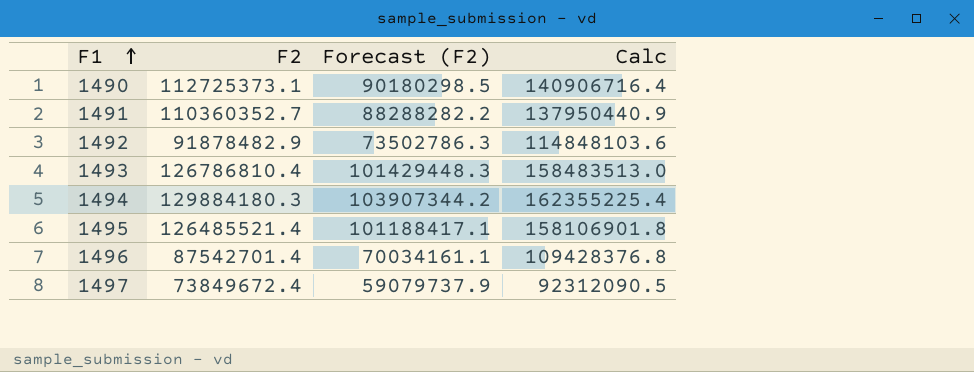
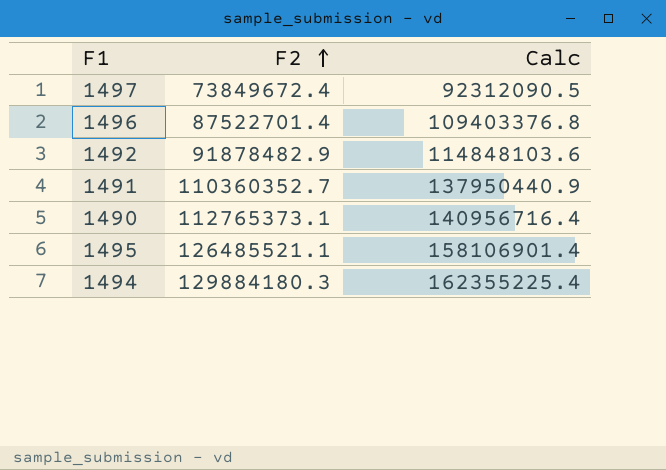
row order: F1 ascending -> F2 ascending
column Forecast (F2) | formula: [F2] * 0.8 -> none
row 1493: 126786810.4 | 101429448.3 | 158483513.0 -> none
1496 | F2: 87542701.4 -> 87522701.4
1496 | Calc: 109428376.8 -> 109403376.8
1490 | F2: 112725373.1 -> 112765373.1
1490 | Calc: 140906716.4 -> 140956716.4
1495 | F2: 126485521.4 -> 126485521.1
1495 | Calc: 158106901.8 -> 158106901.4

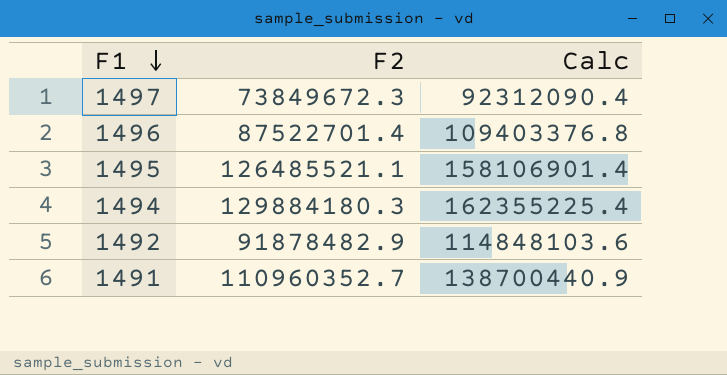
row order: F2 ascending -> F1 descending
row 1490: 112765373.1 | 140956716.4 -> none
1497 | F2: 73849672.4 -> 73849672.3
1497 | Calc: 92312090.5 -> 92312090.4
1491 | F2: 110360352.7 -> 110960352.7
1491 | Calc: 137950440.9 -> 138700440.9

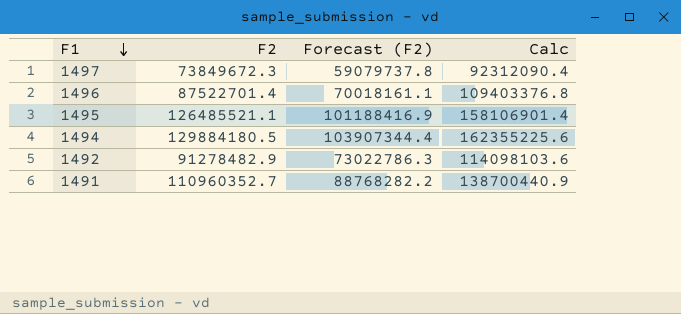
column Forecast (F2) | formula: none -> [F2] * 0.8
1494 | F2: 129884180.3 -> 129884180.5
1494 | Calc: 162355225.4 -> 162355225.6
1492 | F2: 91878482.9 -> 91278482.9
1492 | Calc: 114848103.6 -> 114098103.6

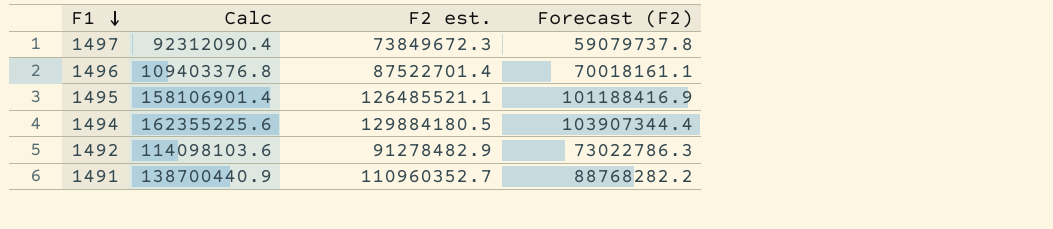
column Calc | position: 4 -> 2
column name: F2 -> F2 est.

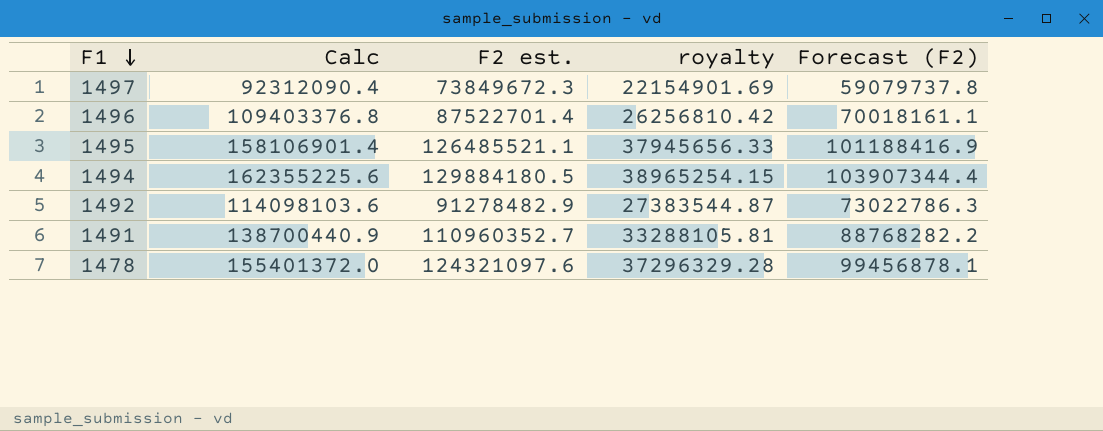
column royalty | formula: none -> [F2 est.] * 0.3
row 1478: none -> 155401372.0 | 124321097.6 | 37296329.28 | 99456878.1

